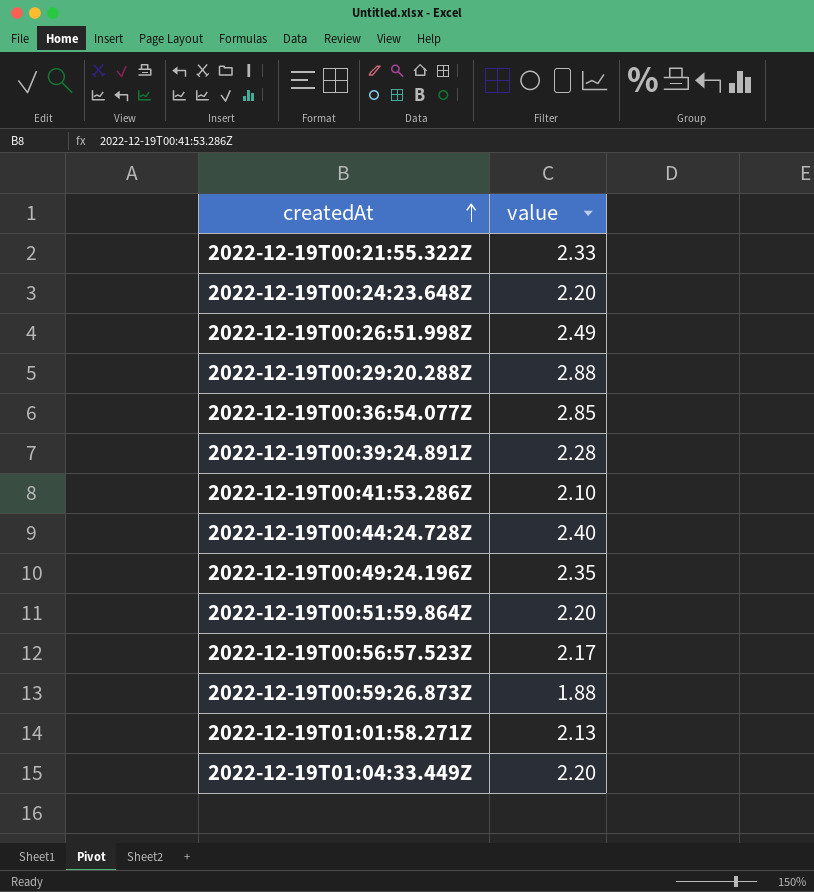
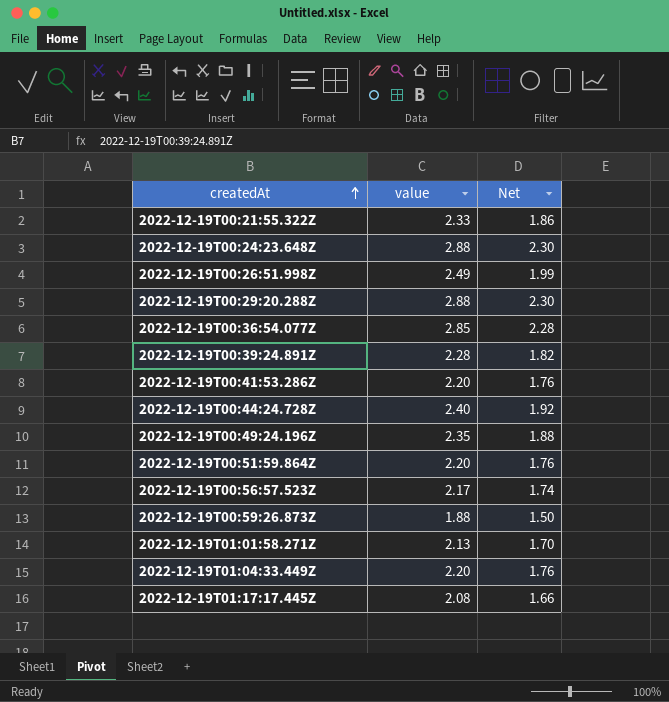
column Net | formula: none -> [value] * 0.8
2022-12-19T00:24:23.648Z | value: 2.20 -> 2.88
2022-12-19T00:41:53.286Z | value: 2.10 -> 2.20
row 2022-12-19T01:17:17.445Z: none -> 2.08 | 1.66

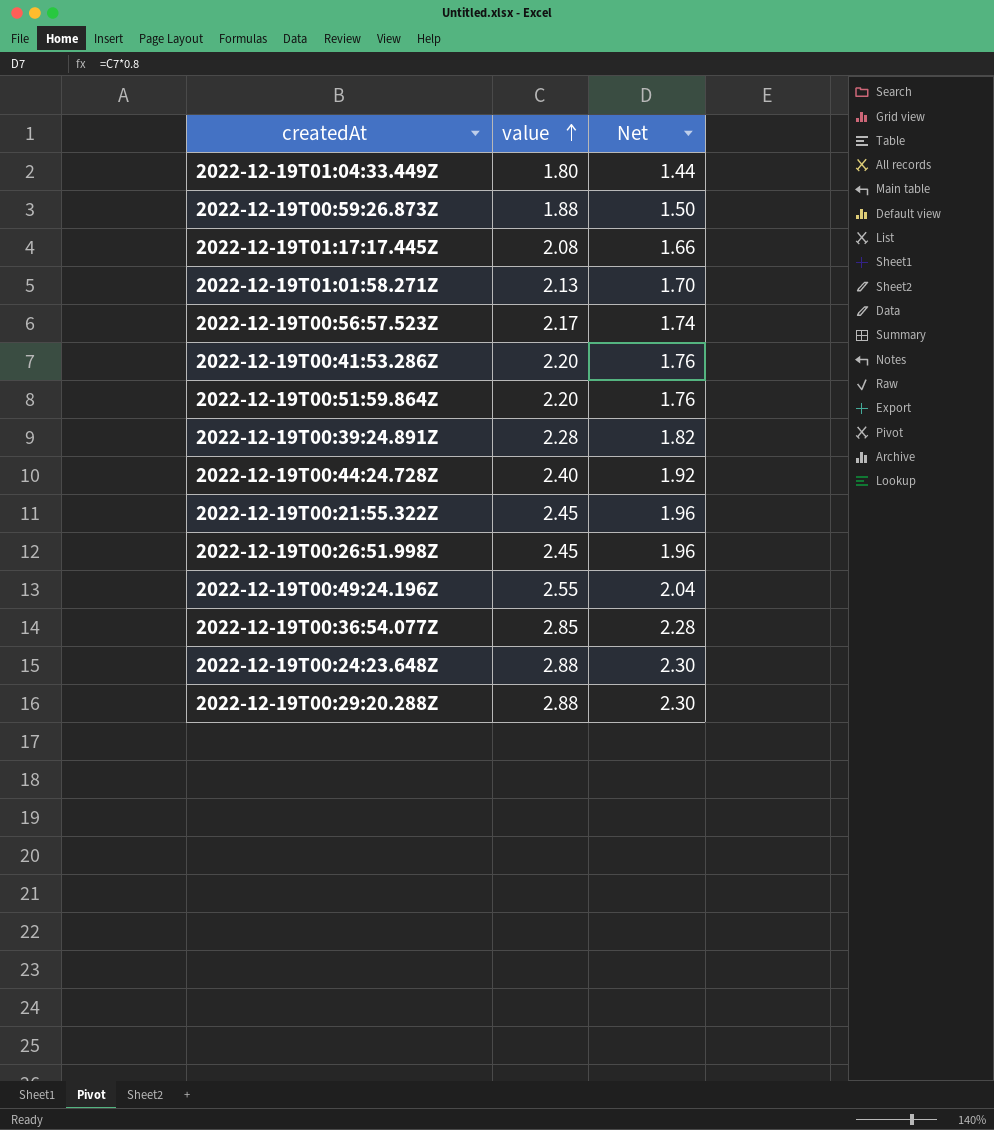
row order: createdAt ascending -> value ascending
2022-12-19T01:04:33.449Z | value: 2.20 -> 1.80
2022-12-19T01:04:33.449Z | Net: 1.76 -> 1.44
2022-12-19T00:21:55.322Z | value: 2.33 -> 2.45
2022-12-19T00:21:55.322Z | Net: 1.86 -> 1.96
2022-12-19T00:26:51.998Z | value: 2.49 -> 2.45
2022-12-19T00:26:51.998Z | Net: 1.99 -> 1.96
2022-12-19T00:49:24.196Z | value: 2.35 -> 2.55
2022-12-19T00:49:24.196Z | Net: 1.88 -> 2.04

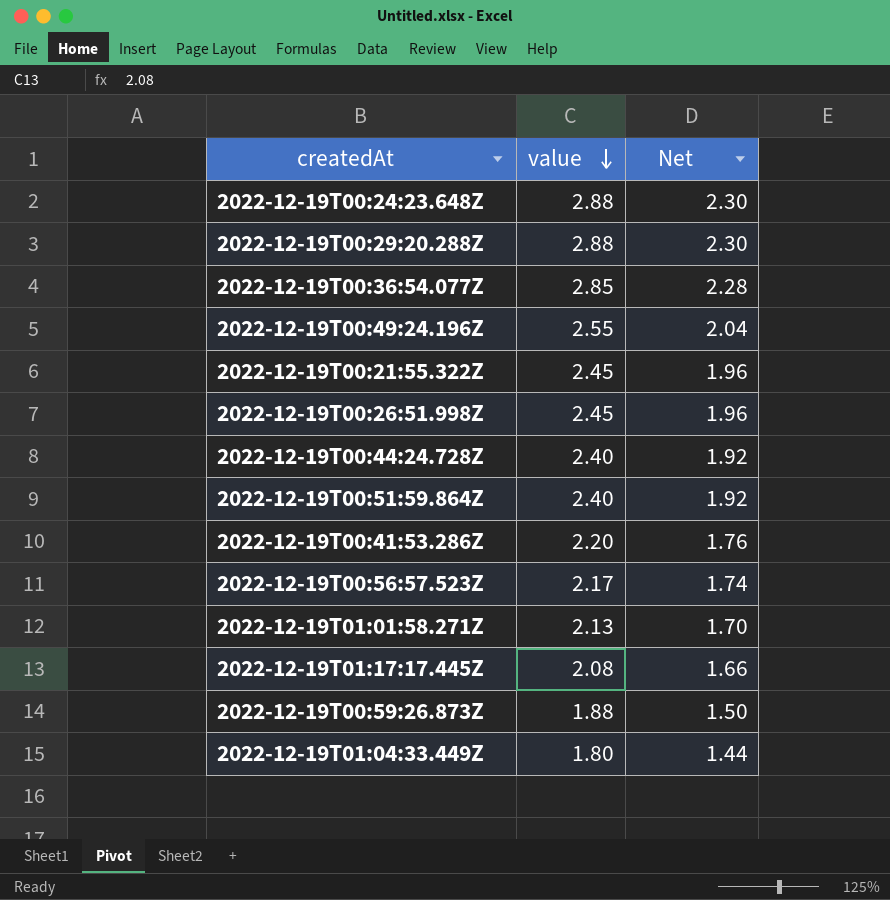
row order: value ascending -> value descending
row 2022-12-19T00:39:24.891Z: 2.28 | 1.82 -> none
2022-12-19T00:51:59.864Z | value: 2.20 -> 2.40
2022-12-19T00:51:59.864Z | Net: 1.76 -> 1.92

